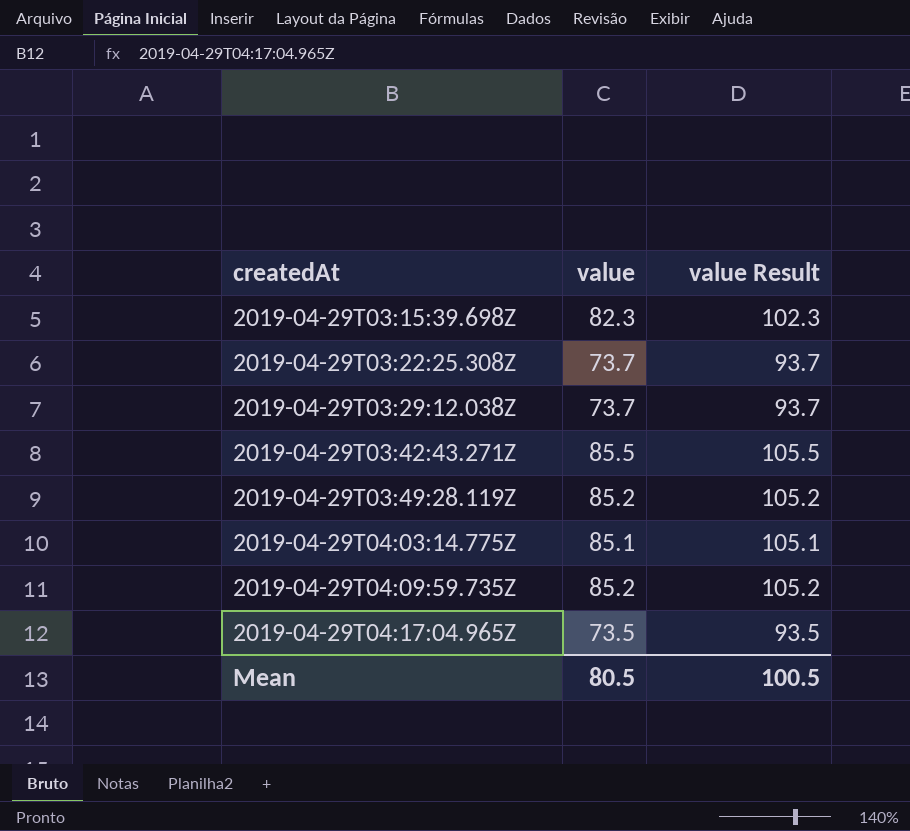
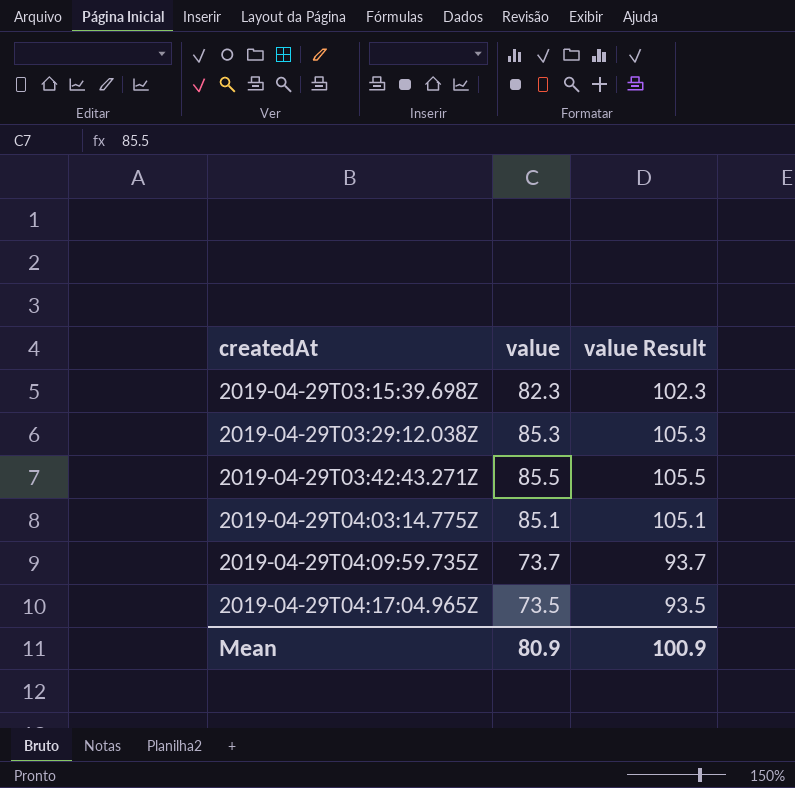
row 2019-04-29T03:22:25.308Z: 73.7 | 93.7 -> none
row 2019-04-29T03:49:28.119Z: 85.2 | 105.2 -> none
2019-04-29T03:29:12.038Z | value: 73.7 -> 85.3
2019-04-29T03:29:12.038Z | value Result: 93.7 -> 105.3
2019-04-29T04:09:59.735Z | value: 85.2 -> 73.7
2019-04-29T04:09:59.735Z | value Result: 105.2 -> 93.7
Mean | value: 80.5 -> 80.9
Mean | value Result: 100.5 -> 100.9

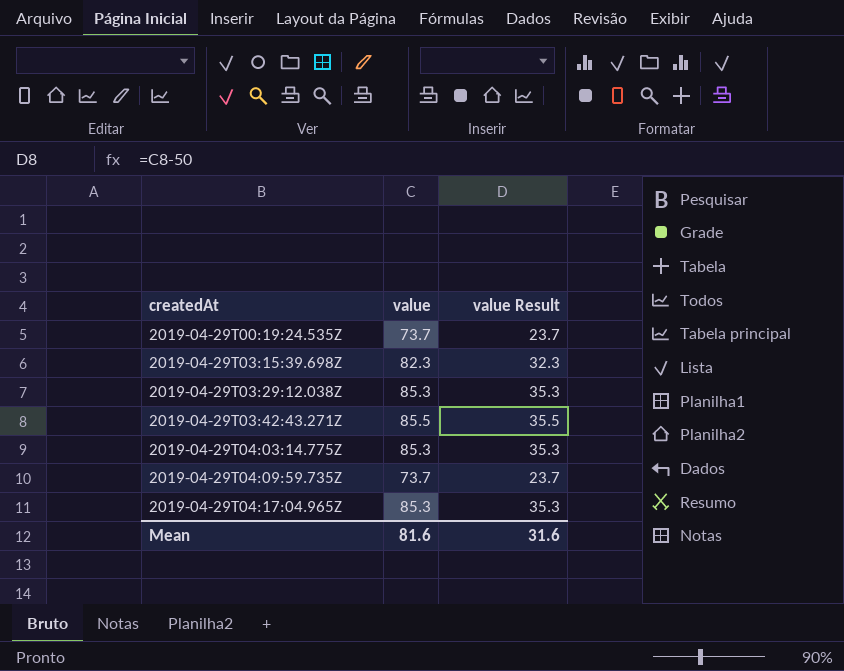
column value Result | formula: [value] + 20 -> [value] - 50
row 2019-04-29T00:19:24.535Z: none -> 73.7 | 23.7
2019-04-29T04:03:14.775Z | value: 85.1 -> 85.3
2019-04-29T04:17:04.965Z | value: 73.5 -> 85.3
Mean | value: 80.9 -> 81.6
Mean | value Result: 100.9 -> 31.6

